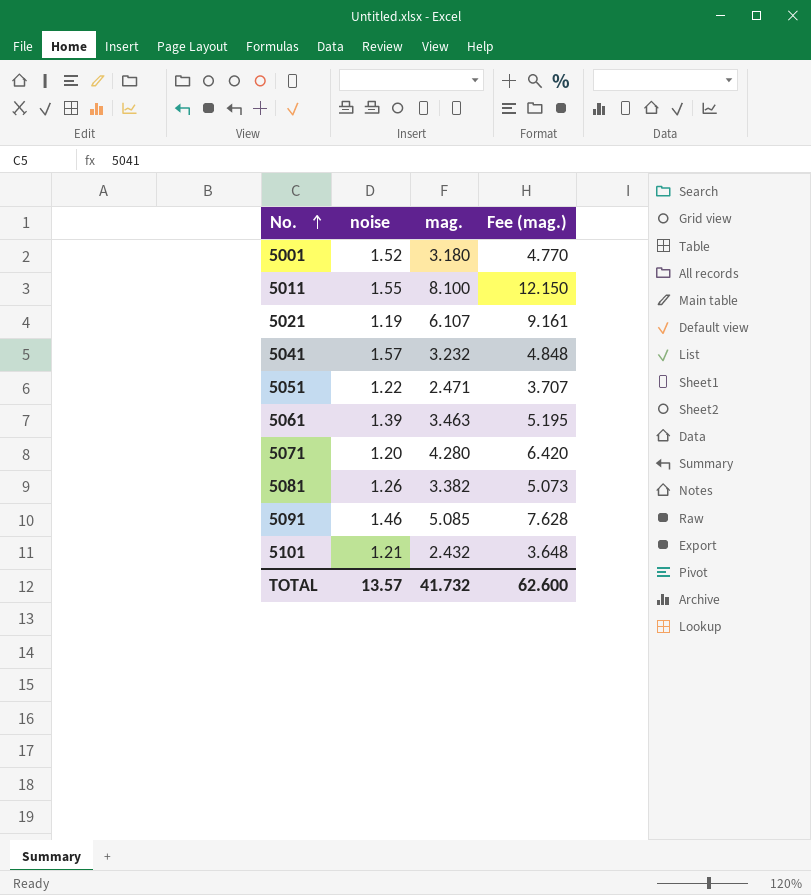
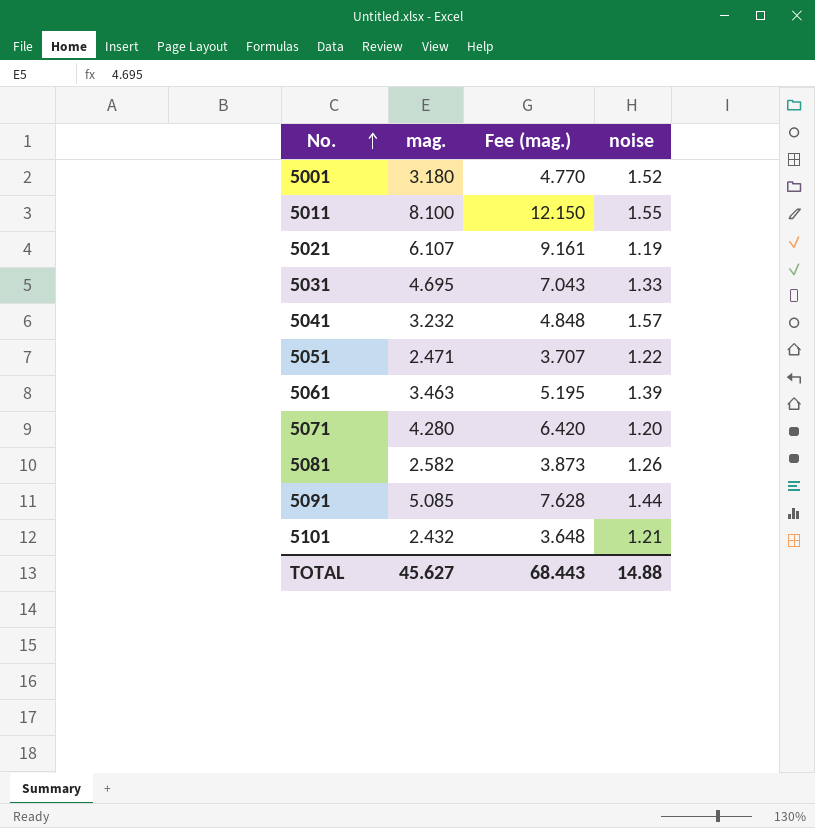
column noise | position: 2 -> 4
row 5031: none -> 4.695 | 7.043 | 1.33
5081 | mag.: 3.382 -> 2.582
5081 | Fee (mag.): 5.073 -> 3.873
5091 | noise: 1.46 -> 1.44
TOTAL | mag.: 41.732 -> 45.627
TOTAL | Fee (mag.): 62.600 -> 68.443
TOTAL | noise: 13.57 -> 14.88

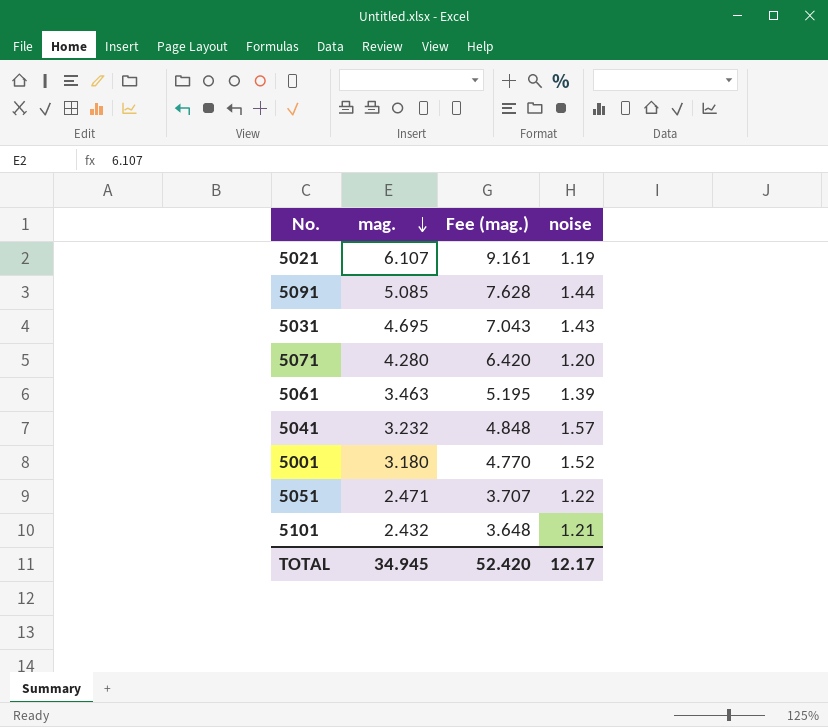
row order: No. ascending -> mag. descending
row 5011: 8.100 | 12.150 | 1.55 -> none
row 5081: 2.582 | 3.873 | 1.26 -> none
5031 | noise: 1.33 -> 1.43
TOTAL | mag.: 45.627 -> 34.945
TOTAL | Fee (mag.): 68.443 -> 52.420
TOTAL | noise: 14.88 -> 12.17

